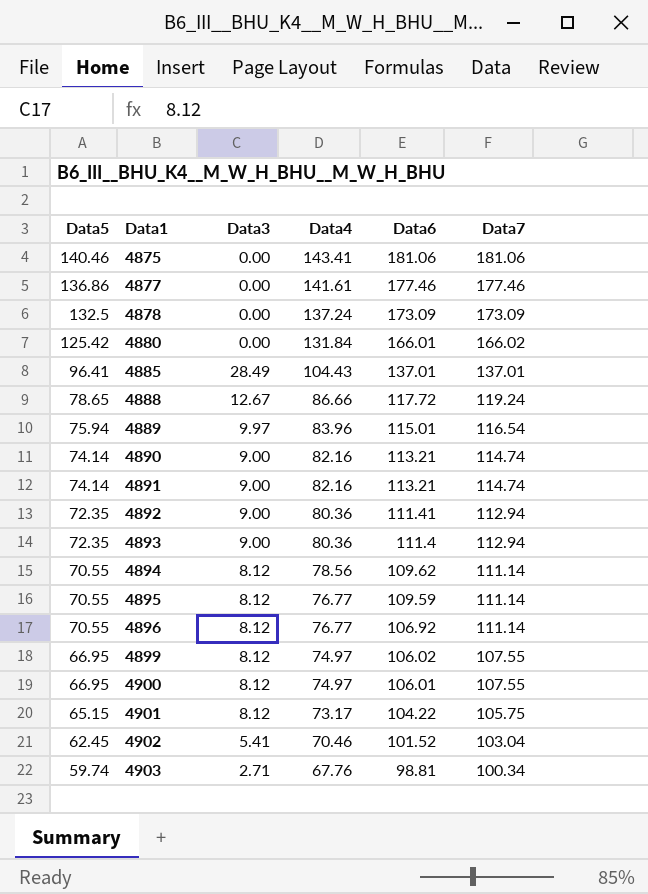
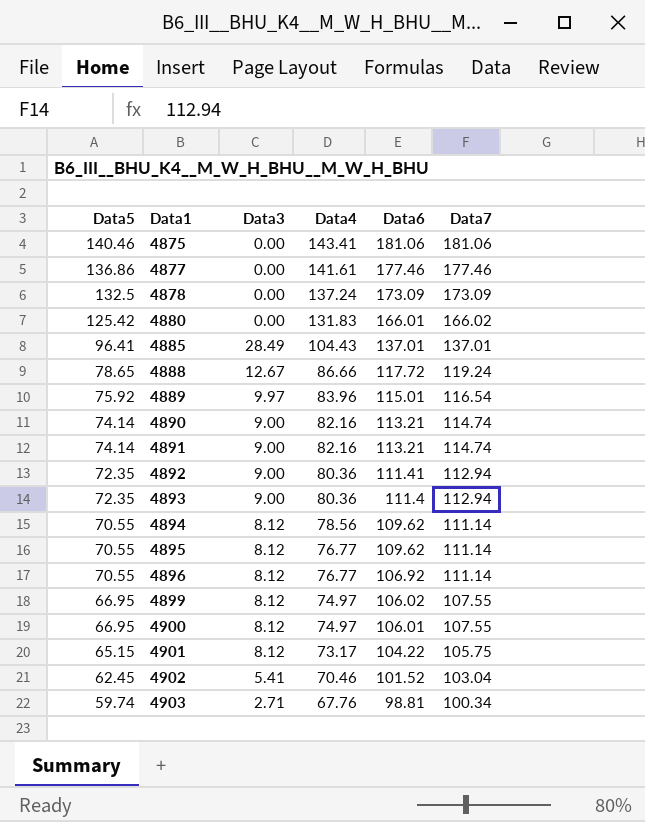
4880 | Data4: 131.84 -> 131.83
4889 | Data5: 75.94 -> 75.92
4895 | Data6: 109.59 -> 109.62

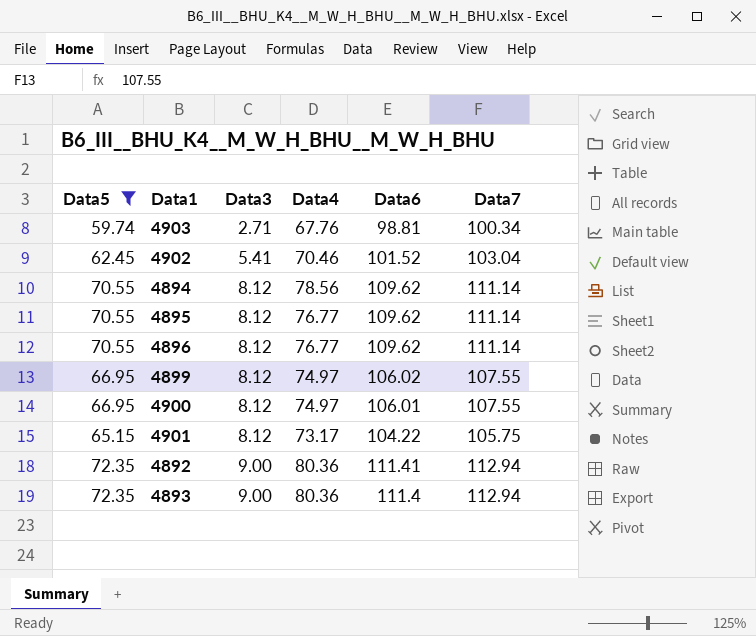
filter: none -> Data5 <= 72.35
row order: Data5 descending -> Data3 ascending
4896 | Data6: 106.92 -> 109.62

